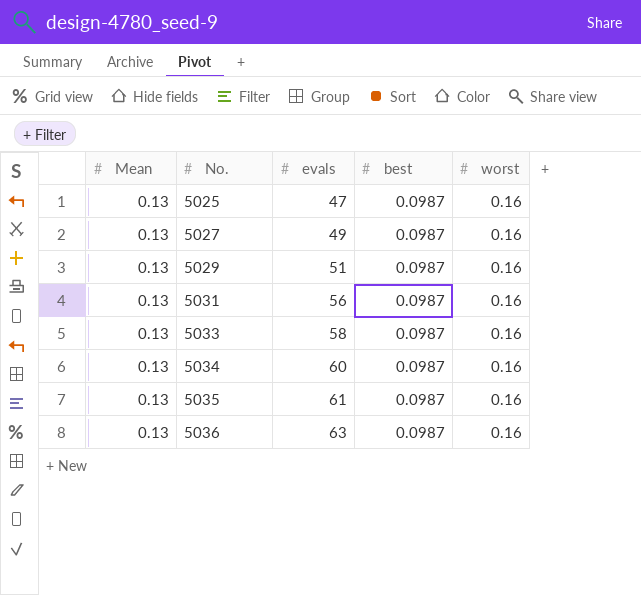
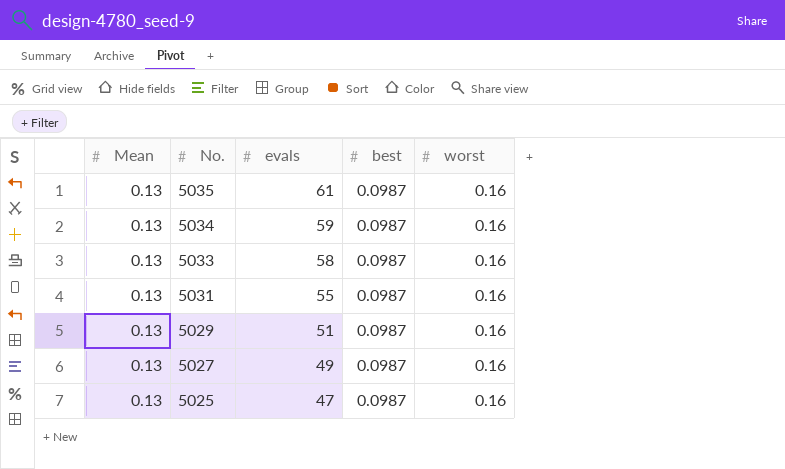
row order: No. ascending -> No. descending
row 5036: 0.13 | 63 | 0.0987 | 0.16 -> none
5034 | evals: 60 -> 59
5031 | evals: 56 -> 55

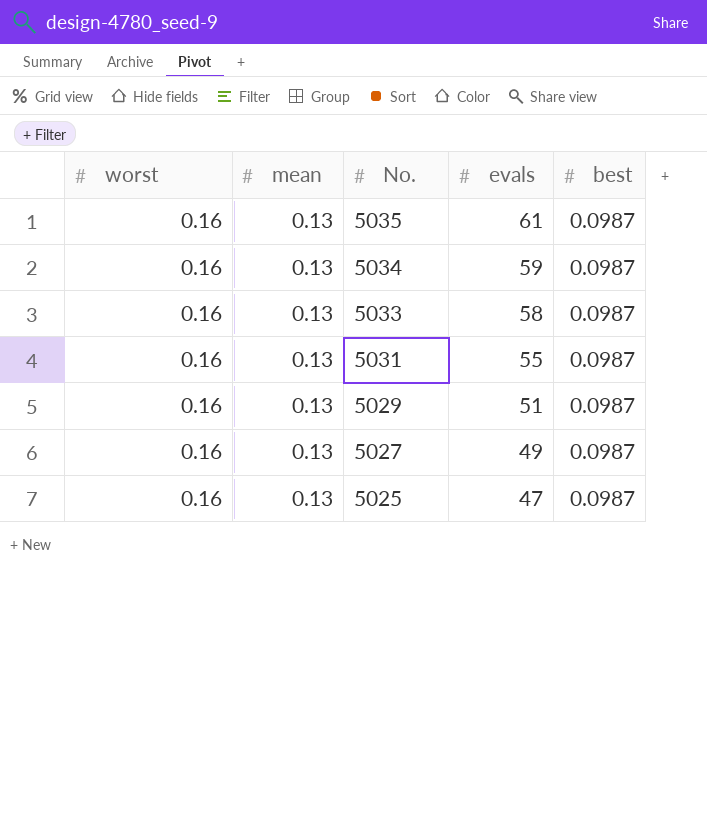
column worst | position: 5 -> 1
column name: Mean -> mean

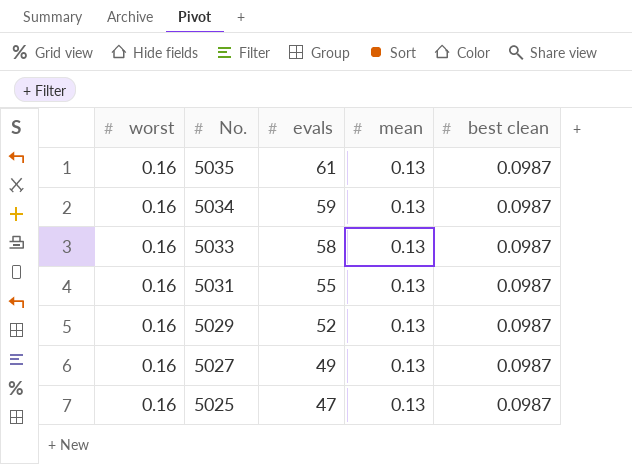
column mean | position: 2 -> 4
column name: best -> best clean
5029 | evals: 51 -> 52

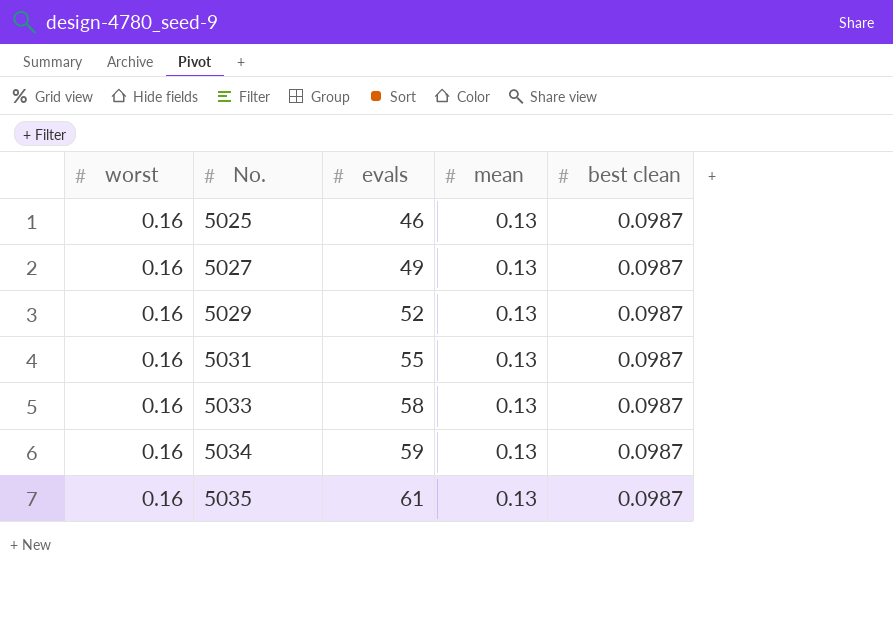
row order: No. descending -> No. ascending
5025 | evals: 47 -> 46

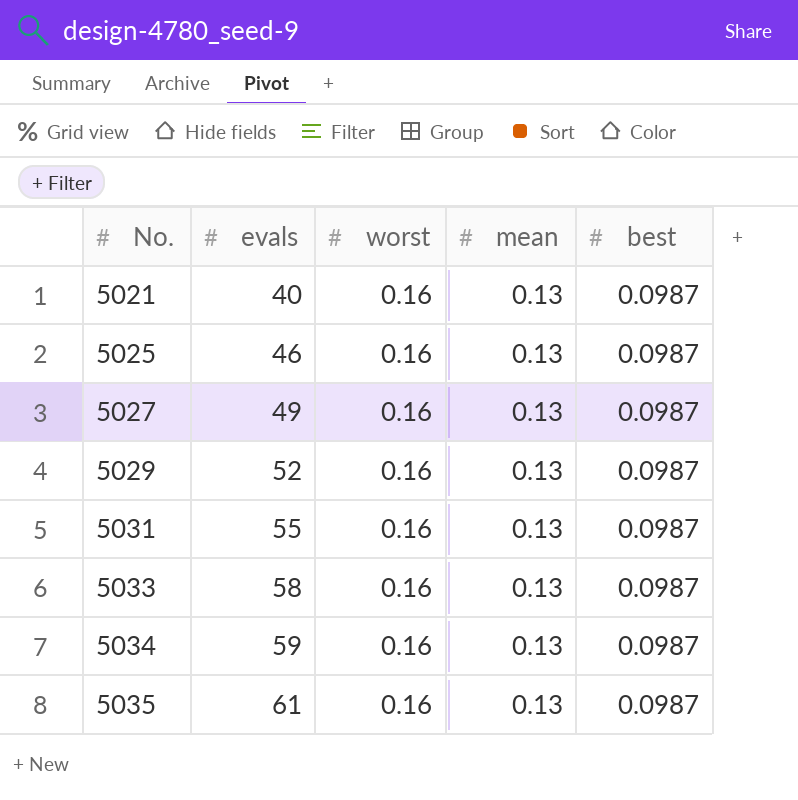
column worst | position: 1 -> 3
column name: best clean -> best
row 5021: none -> 40 | 0.16 | 0.13 | 0.0987

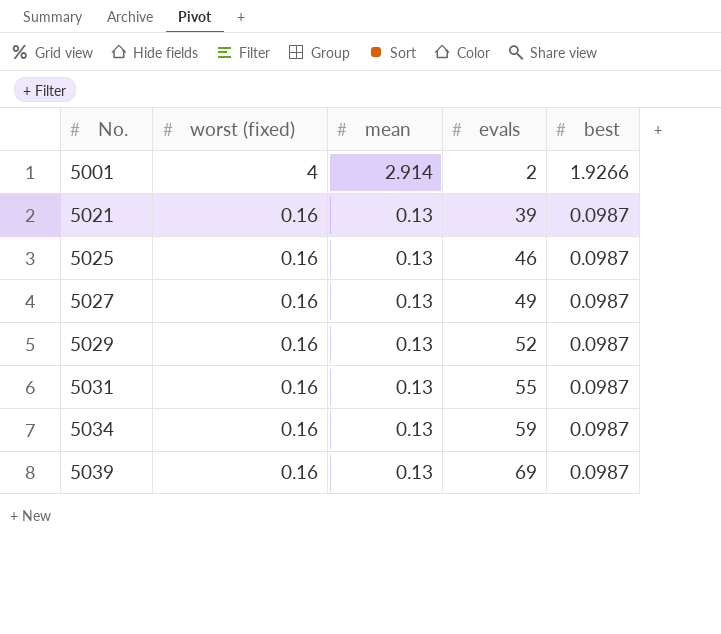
column name: worst -> worst (fixed)
column evals | position: 2 -> 4
row 5033: 58 | 0.16 | 0.13 | 0.0987 -> none
row 5035: 61 | 0.16 | 0.13 | 0.0987 -> none
row 5001: none -> 4 | 2.914 | 2 | 1.9266
5021 | evals: 40 -> 39
row 5039: none -> 0.16 | 0.13 | 69 | 0.0987

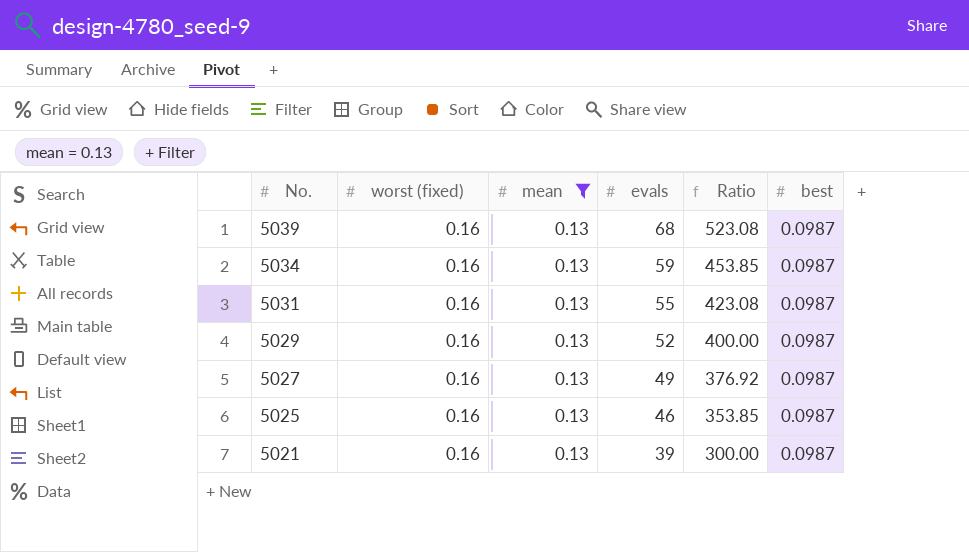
filter: none -> mean = 0.13
row order: No. ascending -> No. descending
column Ratio | formula: none -> [evals] / [mean]
5039 | evals: 69 -> 68

